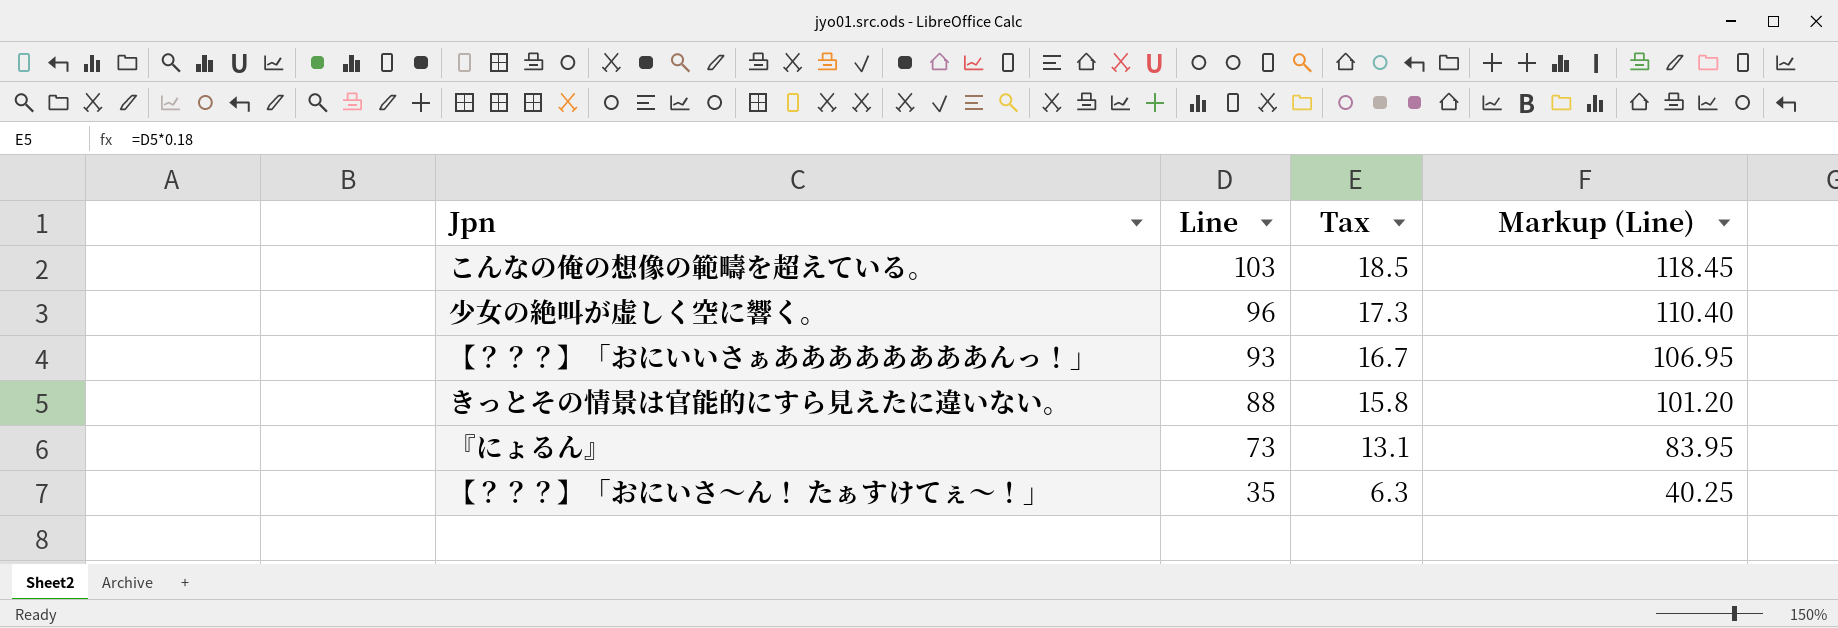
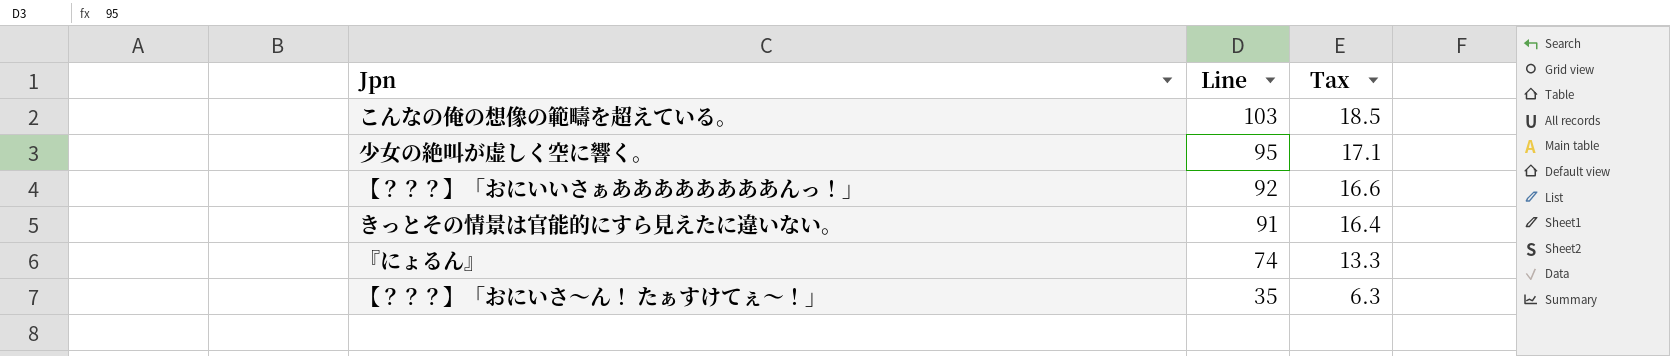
column Markup (Line) | formula: [Line] * 1.15 -> none
少女の絶叫が虚しく空に響く。 | Line: 96 -> 95
少女の絶叫が虚しく空に響く。 | Tax: 17.3 -> 17.1
【？？？】「おにいいさぁああああああああんっ！」 | Line: 93 -> 92
【？？？】「おにいいさぁああああああああんっ！」 | Tax: 16.7 -> 16.6
きっとその情景は官能的にすら見えたに違いない。 | Line: 88 -> 91
きっとその情景は官能的にすら見えたに違いない。 | Tax: 15.8 -> 16.4
『にょるん』 | Line: 73 -> 74
『にょるん』 | Tax: 13.1 -> 13.3

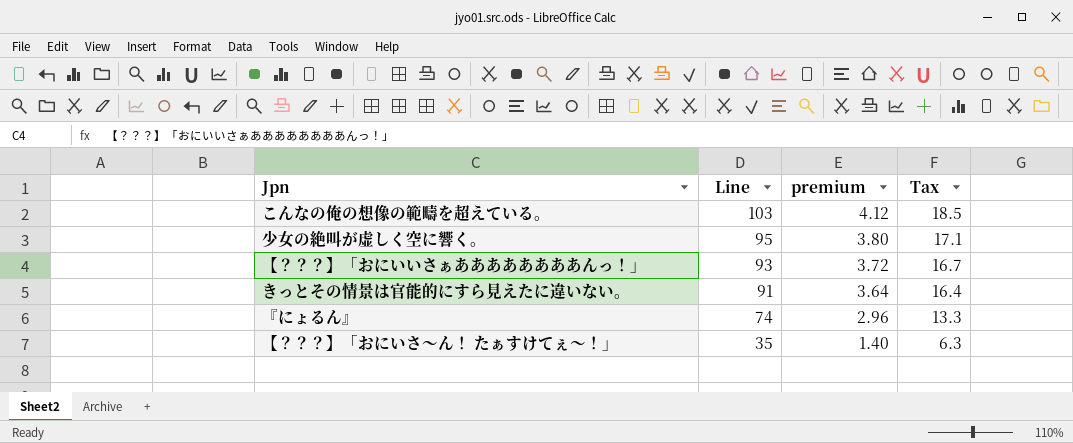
column premium | formula: none -> [Line] * 0.04
【？？？】「おにいいさぁああああああああんっ！」 | Line: 92 -> 93
【？？？】「おにいいさぁああああああああんっ！」 | Tax: 16.6 -> 16.7

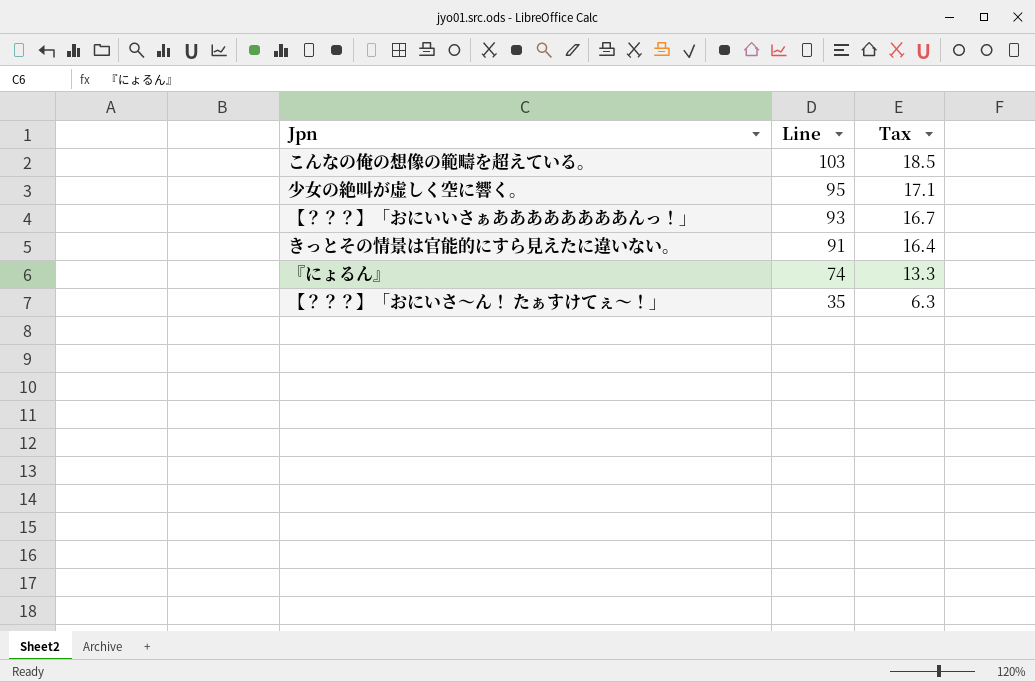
column premium | formula: [Line] * 0.04 -> none

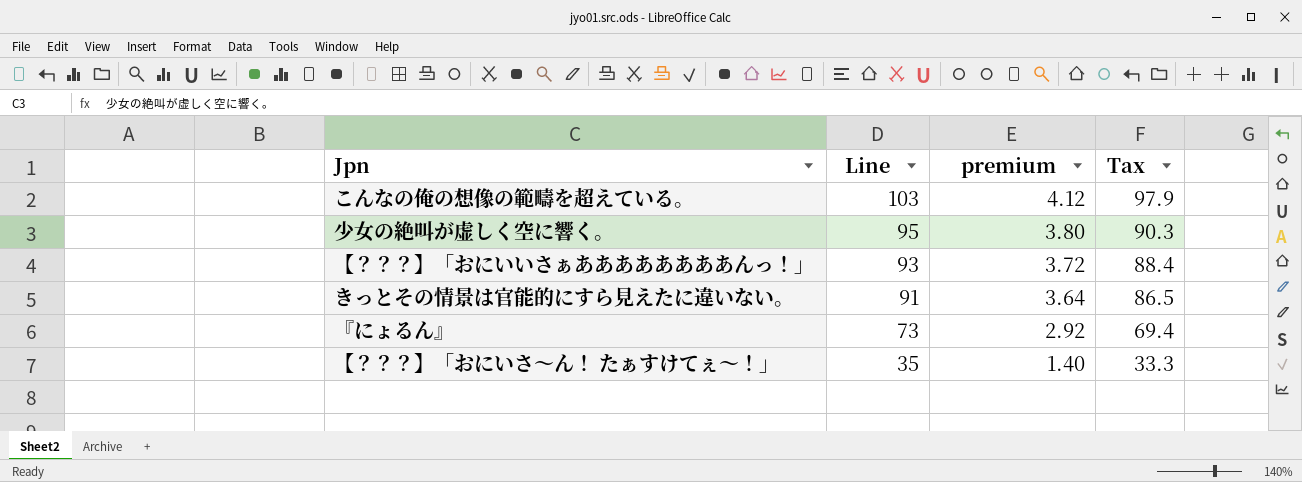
column premium | formula: none -> [Line] * 0.04
column Tax | formula: [Line] * 0.18 -> [Line] * 0.95
『にょるん』 | Line: 74 -> 73

